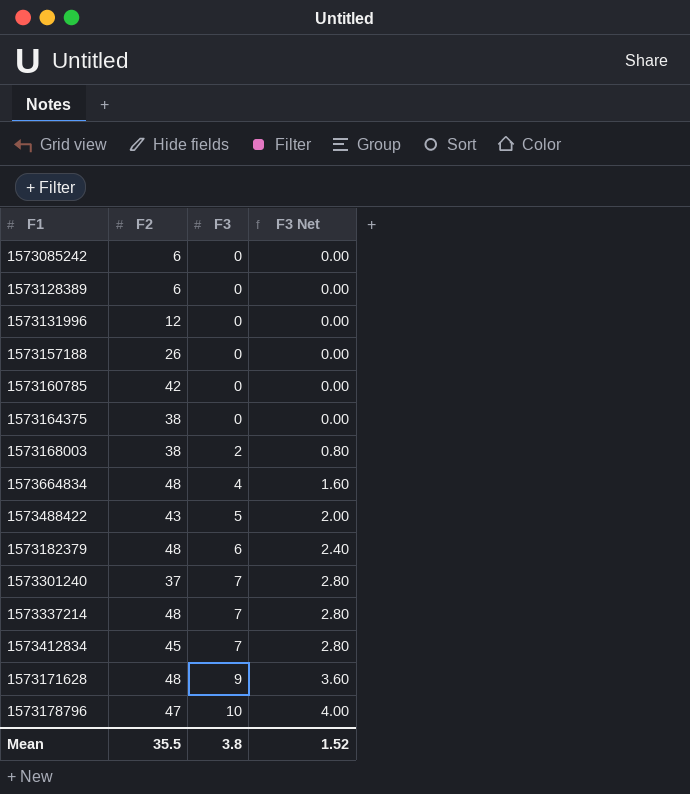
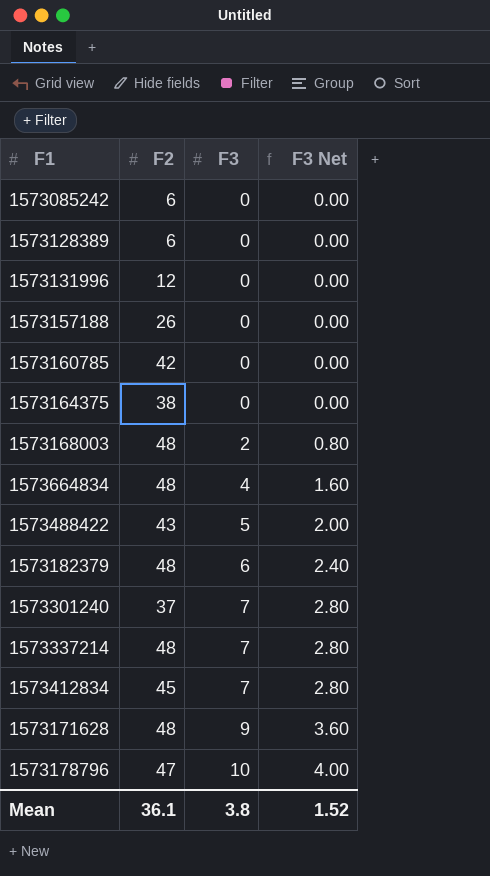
1573168003 | F2: 38 -> 48
Mean | F2: 35.5 -> 36.1

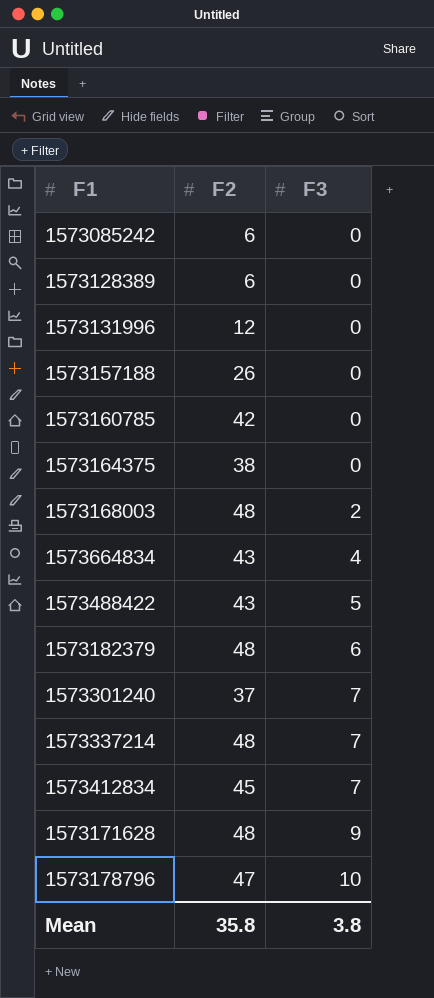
column F3 Net | formula: [F3] * 0.4 -> none
1573664834 | F2: 48 -> 43
Mean | F2: 36.1 -> 35.8

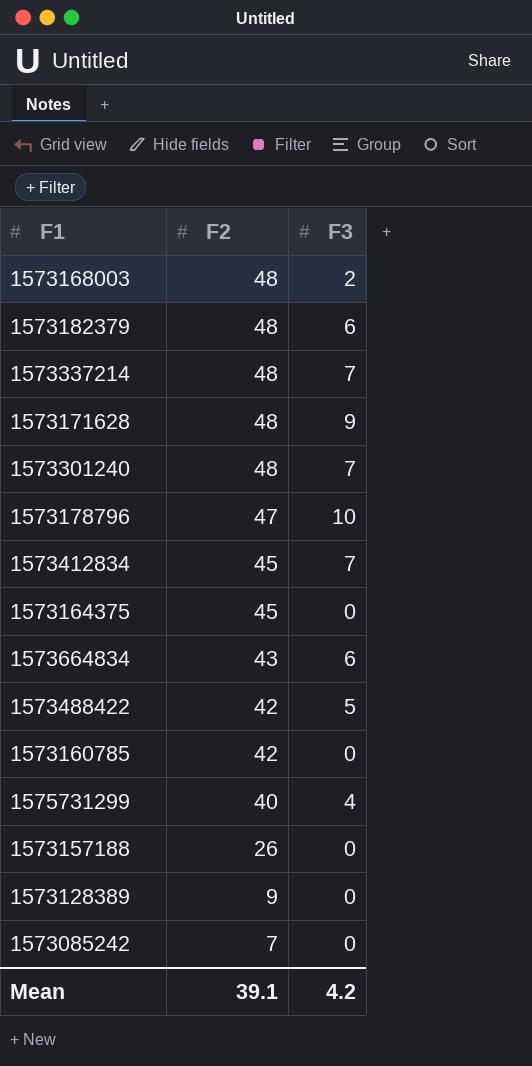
row order: F3 ascending -> F2 descending
row 1573131996: 12 | 0 -> none
1573301240 | F2: 37 -> 48
1573164375 | F2: 38 -> 45
1573664834 | F3: 4 -> 6
1573488422 | F2: 43 -> 42
row 1575731299: none -> 40 | 4
1573128389 | F2: 6 -> 9
1573085242 | F2: 6 -> 7
Mean | F2: 35.8 -> 39.1
Mean | F3: 3.8 -> 4.2

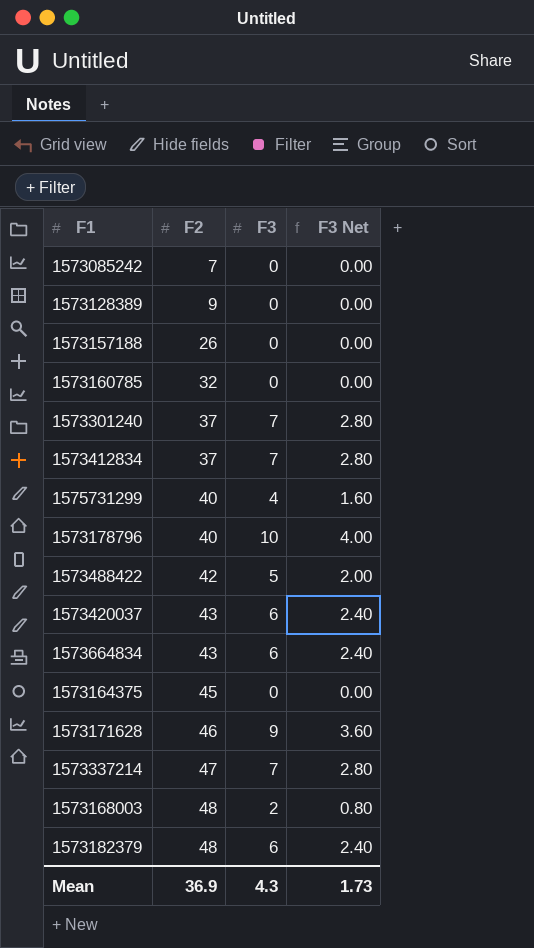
row order: F2 descending -> F2 ascending
column F3 Net | formula: none -> [F3] * 0.4
1573160785 | F2: 42 -> 32
1573301240 | F2: 48 -> 37
1573412834 | F2: 45 -> 37
1573178796 | F2: 47 -> 40
row 1573420037: none -> 43 | 6 | 2.40
1573171628 | F2: 48 -> 46
1573337214 | F2: 48 -> 47
Mean | F2: 39.1 -> 36.9
Mean | F3: 4.2 -> 4.3

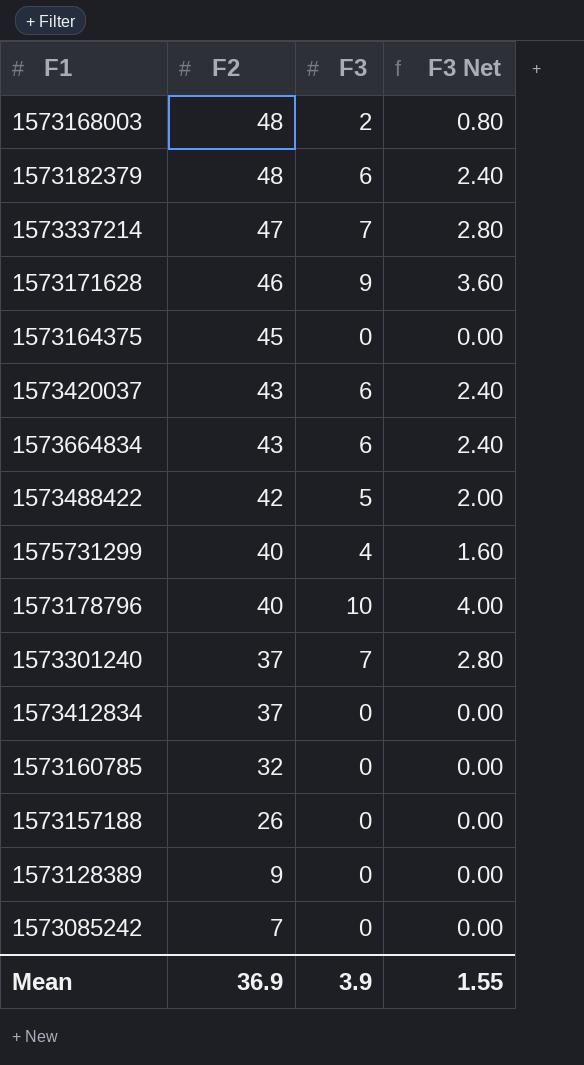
row order: F2 ascending -> F2 descending
1573412834 | F3: 7 -> 0
1573412834 | F3 Net: 2.80 -> 0.00
Mean | F3: 4.3 -> 3.9
Mean | F3 Net: 1.73 -> 1.55

